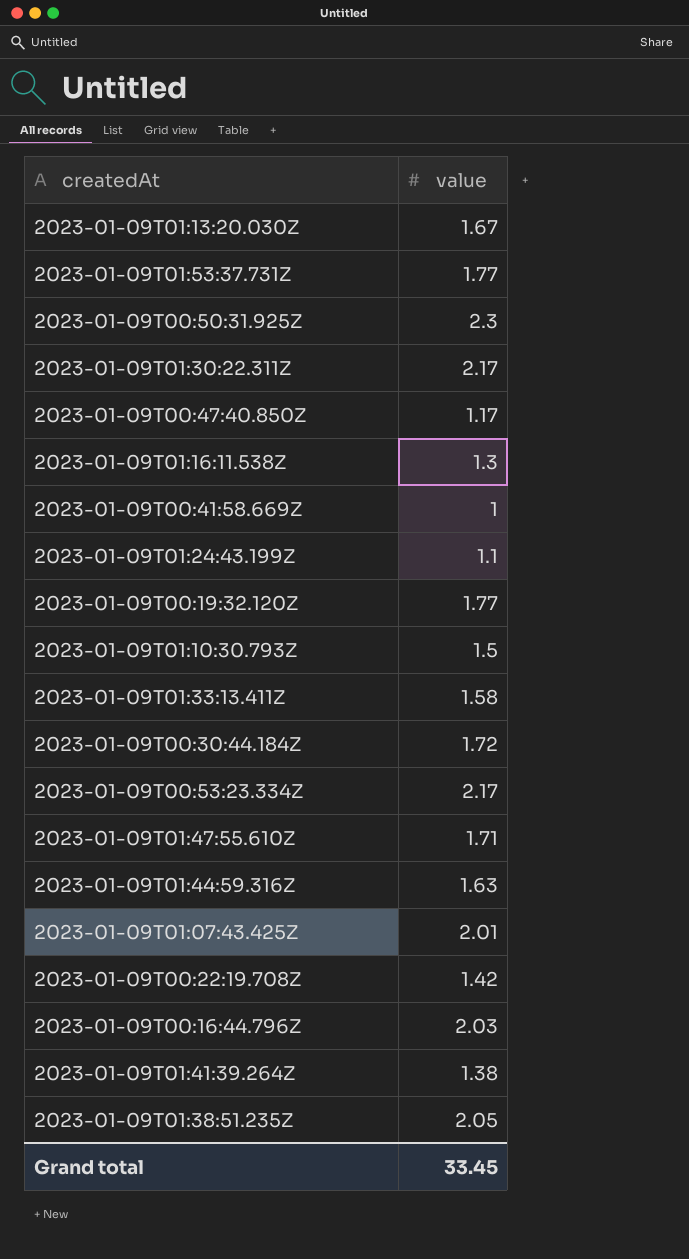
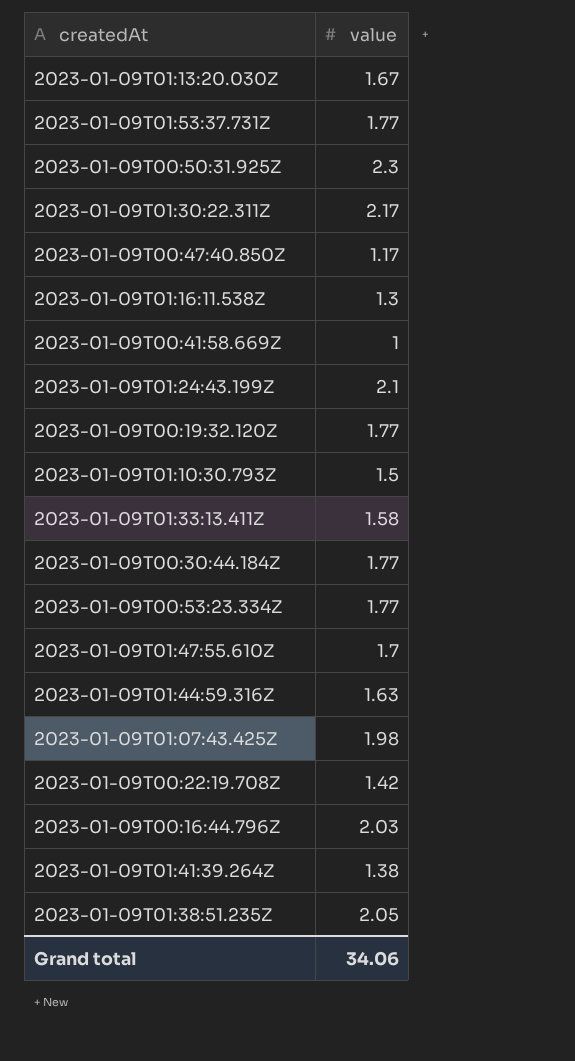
2023-01-09T01:24:43.199Z | value: 1.1 -> 2.1
2023-01-09T00:30:44.184Z | value: 1.72 -> 1.77
2023-01-09T00:53:23.334Z | value: 2.17 -> 1.77
2023-01-09T01:47:55.610Z | value: 1.71 -> 1.7
2023-01-09T01:07:43.425Z | value: 2.01 -> 1.98
Grand total | value: 33.45 -> 34.06

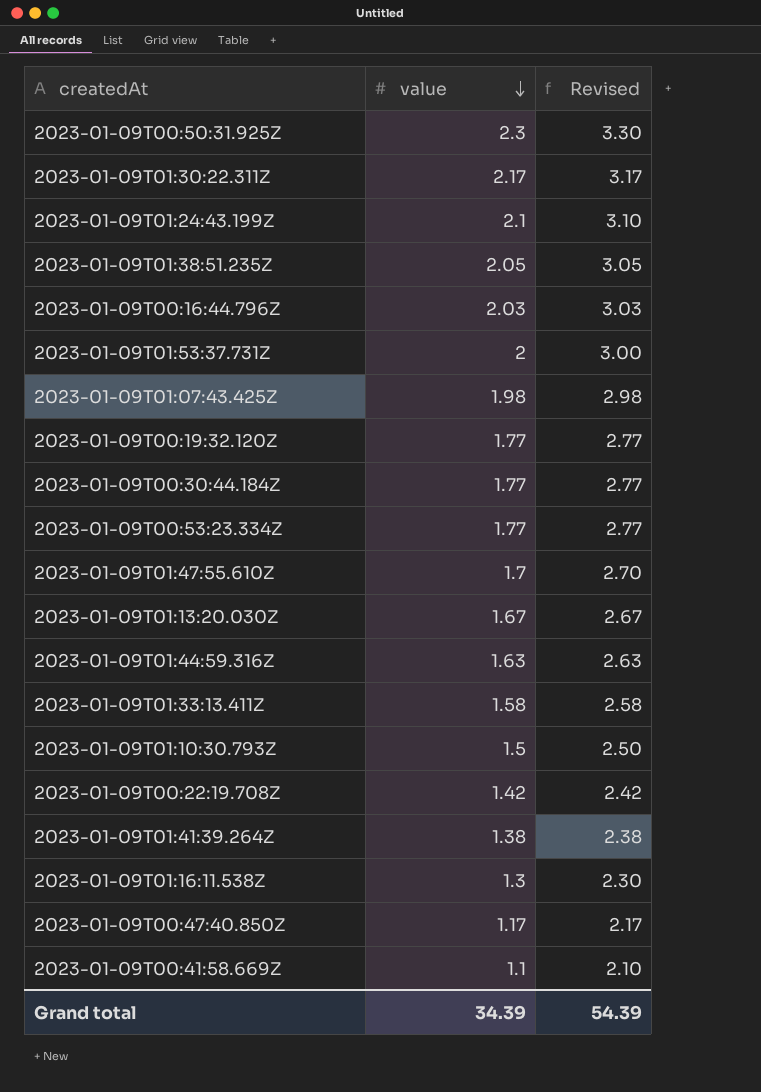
row order: none -> value descending
column Revised | formula: none -> [value] + 1
2023-01-09T01:53:37.731Z | value: 1.77 -> 2
2023-01-09T00:41:58.669Z | value: 1 -> 1.1
Grand total | value: 34.06 -> 34.39

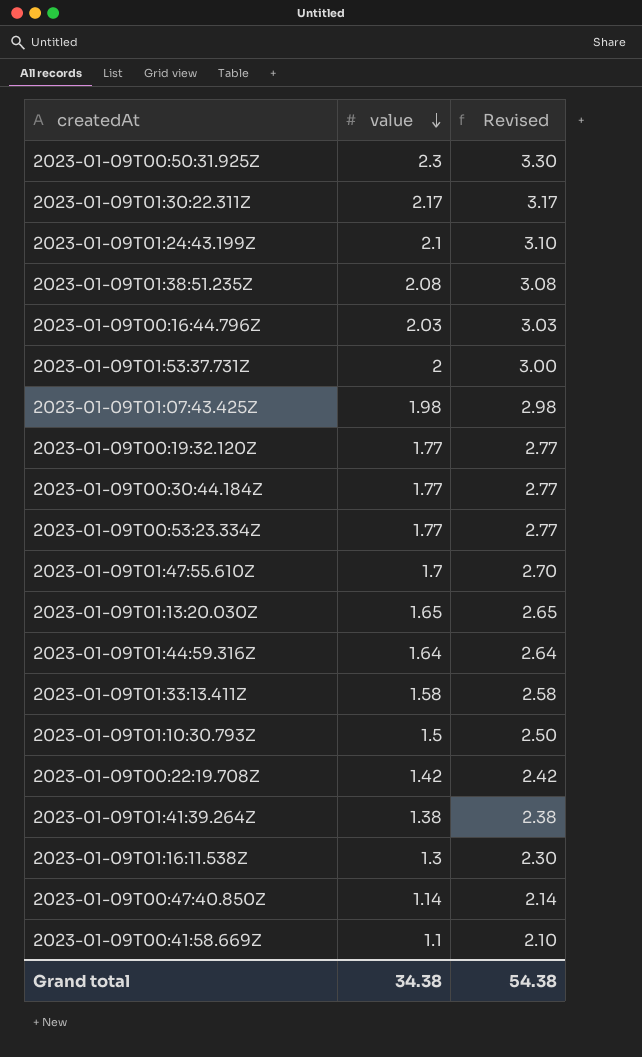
2023-01-09T01:38:51.235Z | value: 2.05 -> 2.08
2023-01-09T01:38:51.235Z | Revised: 3.05 -> 3.08
2023-01-09T01:13:20.030Z | value: 1.67 -> 1.65
2023-01-09T01:13:20.030Z | Revised: 2.67 -> 2.65
2023-01-09T01:44:59.316Z | value: 1.63 -> 1.64
2023-01-09T01:44:59.316Z | Revised: 2.63 -> 2.64
2023-01-09T00:47:40.850Z | value: 1.17 -> 1.14
2023-01-09T00:47:40.850Z | Revised: 2.17 -> 2.14
Grand total | value: 34.39 -> 34.38
Grand total | Revised: 54.39 -> 54.38

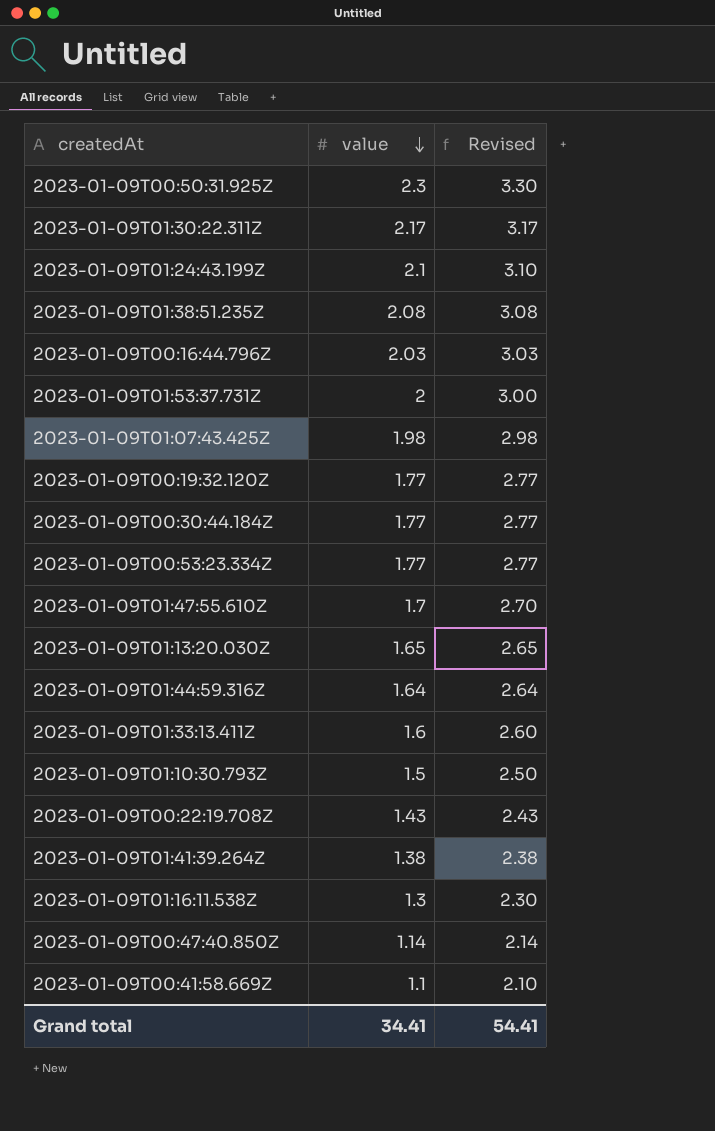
2023-01-09T01:33:13.411Z | value: 1.58 -> 1.6
2023-01-09T01:33:13.411Z | Revised: 2.58 -> 2.60
2023-01-09T00:22:19.708Z | value: 1.42 -> 1.43
2023-01-09T00:22:19.708Z | Revised: 2.42 -> 2.43
Grand total | value: 34.38 -> 34.41
Grand total | Revised: 54.38 -> 54.41

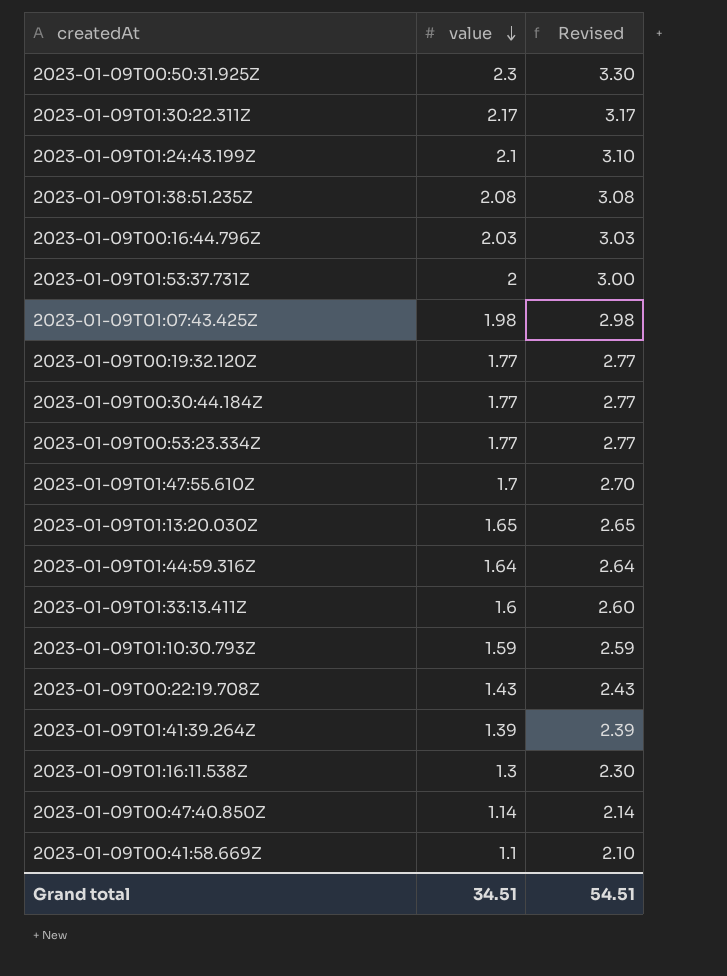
2023-01-09T01:10:30.793Z | value: 1.5 -> 1.59
2023-01-09T01:10:30.793Z | Revised: 2.50 -> 2.59
2023-01-09T01:41:39.264Z | value: 1.38 -> 1.39
2023-01-09T01:41:39.264Z | Revised: 2.38 -> 2.39
Grand total | value: 34.41 -> 34.51
Grand total | Revised: 54.41 -> 54.51

